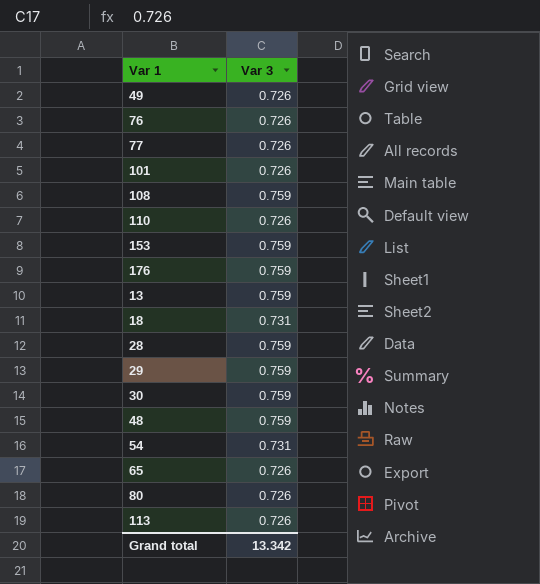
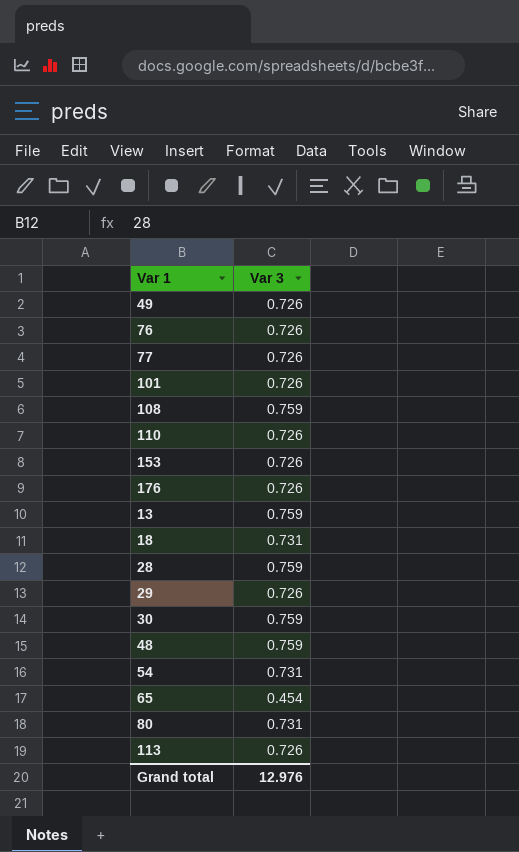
153 | Var 3: 0.759 -> 0.726
176 | Var 3: 0.759 -> 0.726
29 | Var 3: 0.759 -> 0.726
65 | Var 3: 0.726 -> 0.454
80 | Var 3: 0.726 -> 0.731
Grand total | Var 3: 13.342 -> 12.976

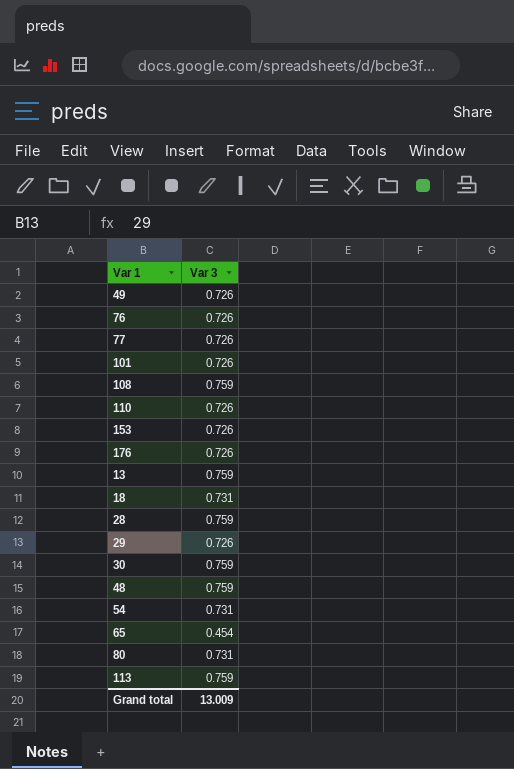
113 | Var 3: 0.726 -> 0.759
Grand total | Var 3: 12.976 -> 13.009

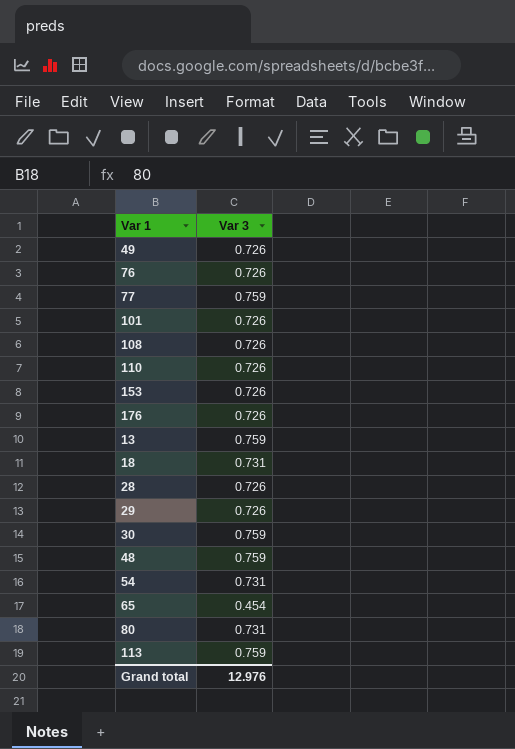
77 | Var 3: 0.726 -> 0.759
108 | Var 3: 0.759 -> 0.726
28 | Var 3: 0.759 -> 0.726
Grand total | Var 3: 13.009 -> 12.976

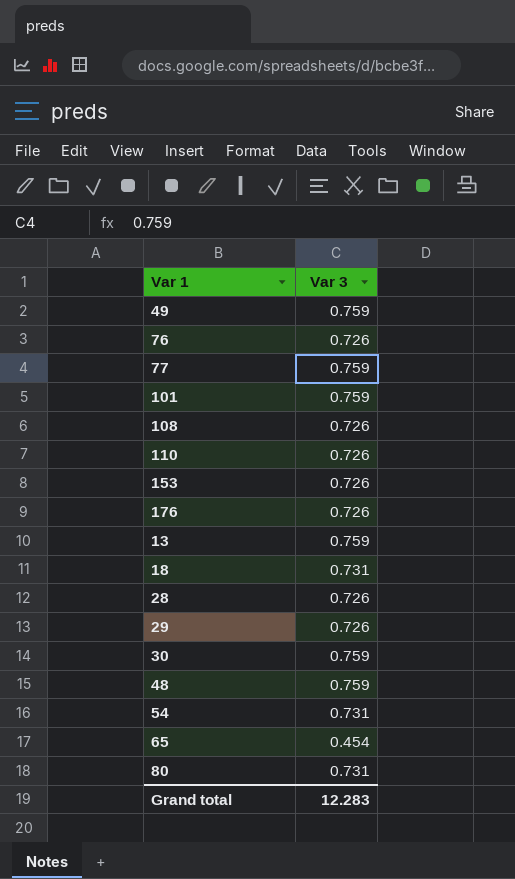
row 113: 0.759 -> none
49 | Var 3: 0.726 -> 0.759
101 | Var 3: 0.726 -> 0.759
Grand total | Var 3: 12.976 -> 12.283

